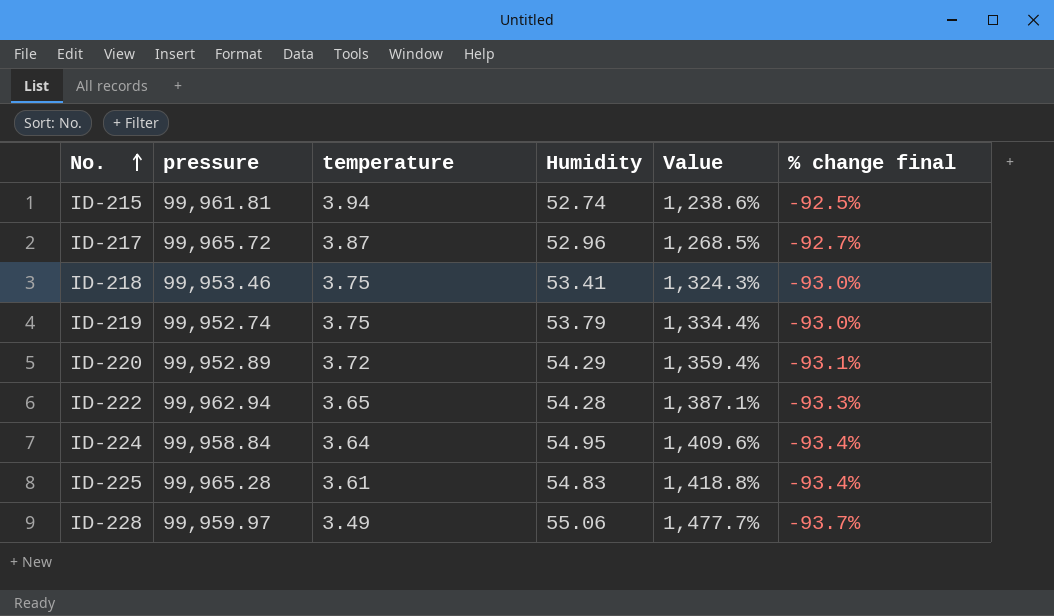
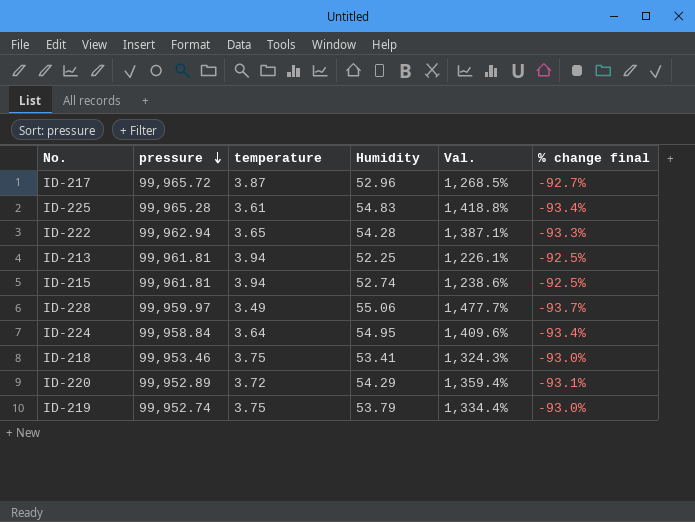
row order: No. ascending -> pressure descending
column name: Value -> Val.
row ID-213: none -> 99,961.81 | 3.94 | 52.25 | 1,226.1% | -92.5%

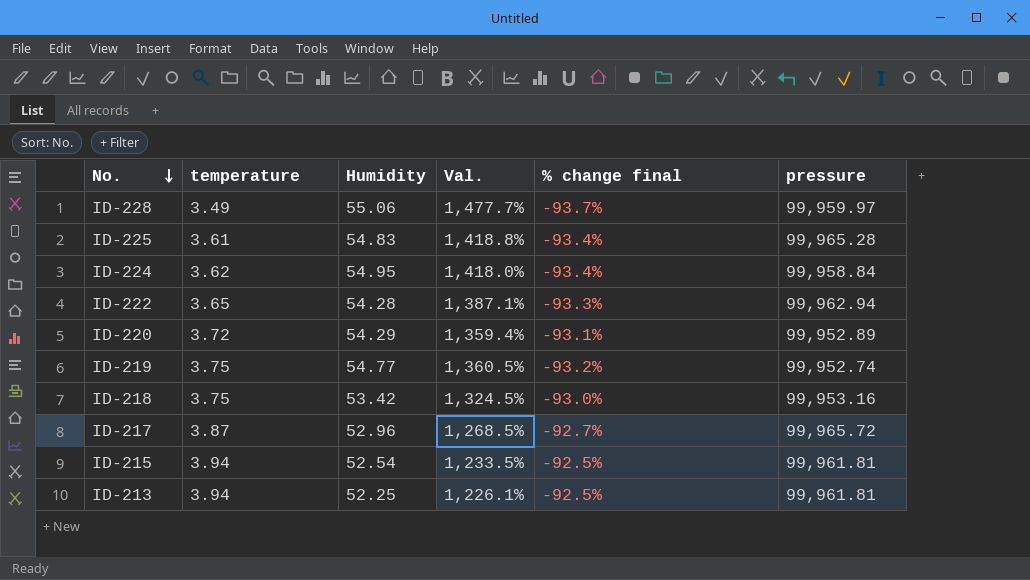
row order: pressure descending -> No. descending
column pressure | position: 2 -> 6
ID-224 | temperature: 3.64 -> 3.62
ID-224 | Val.: 1,409.6% -> 1,418.0%
ID-219 | Humidity: 53.79 -> 54.77
ID-219 | Val.: 1,334.4% -> 1,360.5%
ID-219 | % change final: -93.0% -> -93.2%
ID-218 | Humidity: 53.41 -> 53.42
ID-218 | Val.: 1,324.3% -> 1,324.5%
ID-218 | pressure: 99,953.46 -> 99,953.16
ID-215 | Humidity: 52.74 -> 52.54
ID-215 | Val.: 1,238.6% -> 1,233.5%

